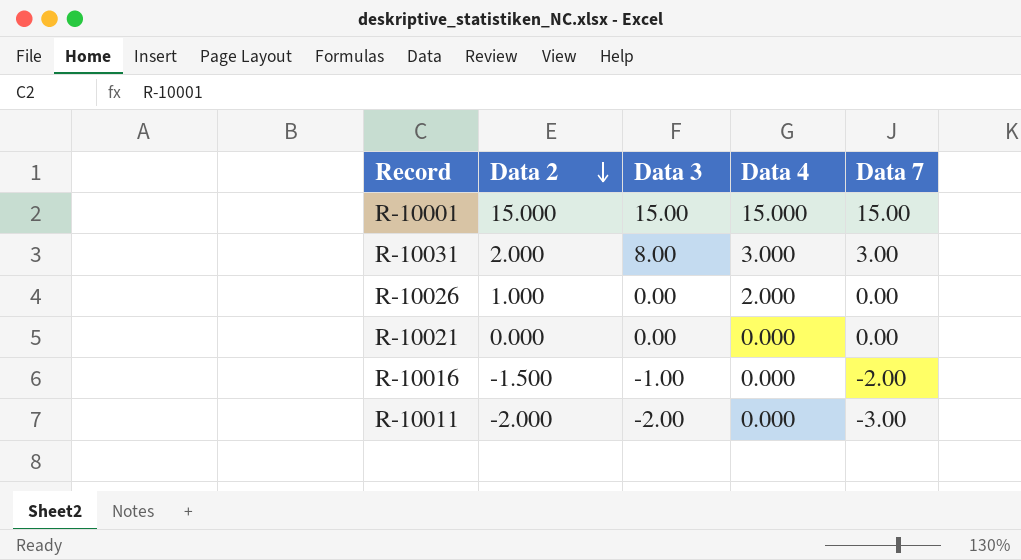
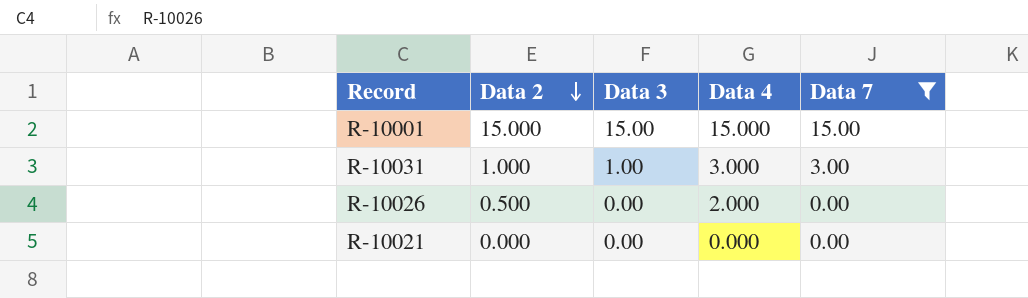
filter: none -> Data 7 >= 0.00
R-10031 | Data 2: 2.000 -> 1.000
R-10031 | Data 3: 8.00 -> 1.00
R-10026 | Data 2: 1.000 -> 0.500

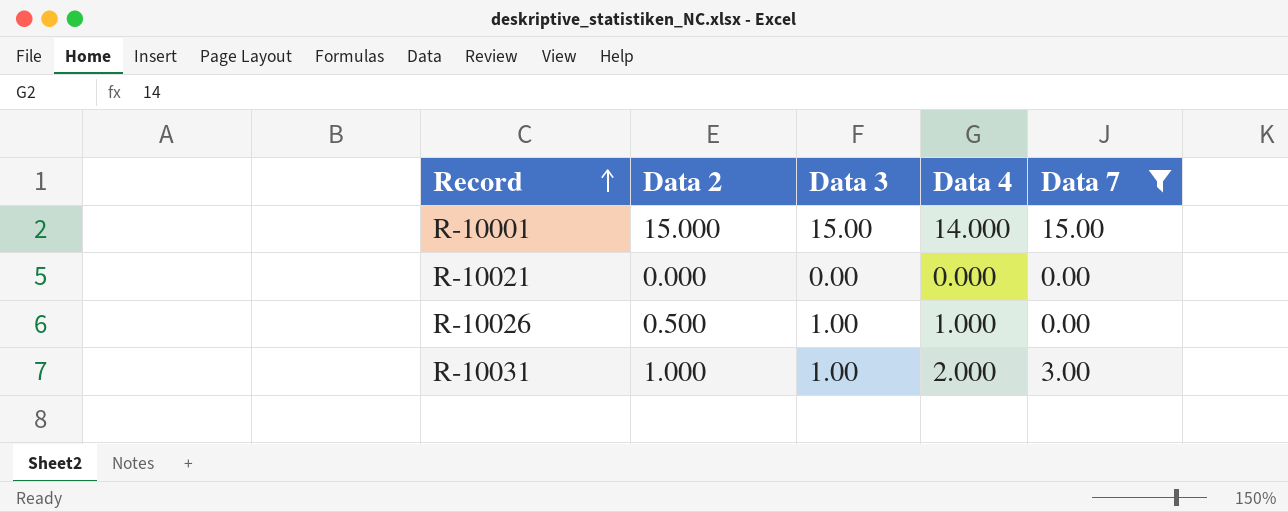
row order: Data 2 descending -> Record ascending
R-10001 | Data 4: 15.000 -> 14.000
R-10026 | Data 3: 0.00 -> 1.00
R-10026 | Data 4: 2.000 -> 1.000
R-10031 | Data 4: 3.000 -> 2.000

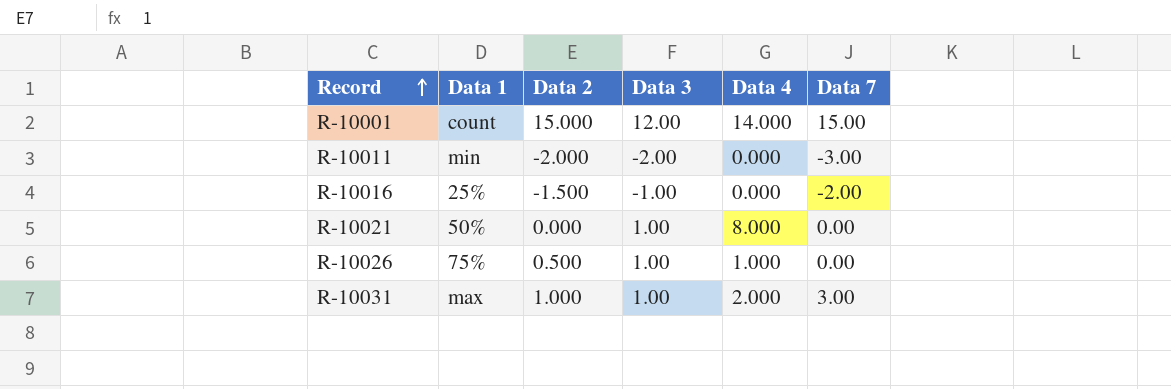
filter: Data 7 >= 0.00 -> none
column Data 1 | position: none -> 2
R-10001 | Data 3: 15.00 -> 12.00
R-10021 | Data 3: 0.00 -> 1.00
R-10021 | Data 4: 0.000 -> 8.000

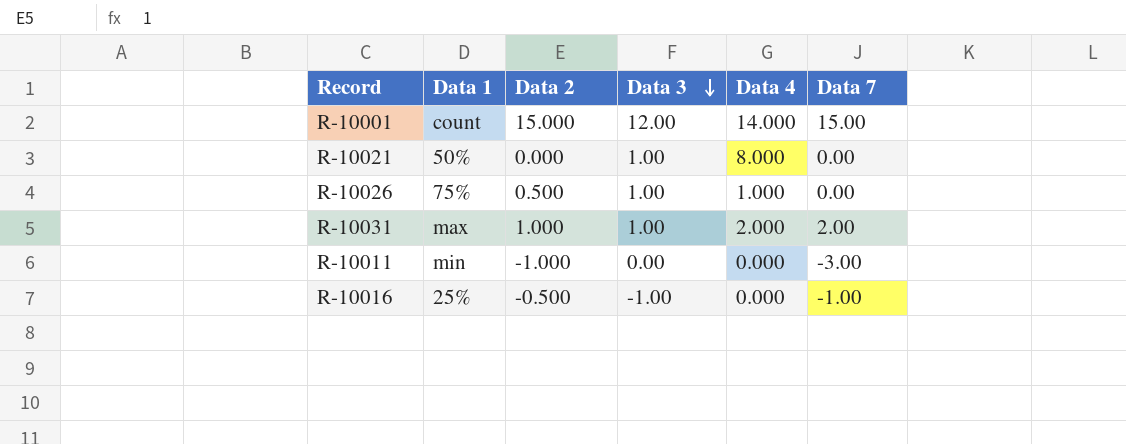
row order: Record ascending -> Data 3 descending
R-10031 | Data 7: 3.00 -> 2.00
R-10011 | Data 2: -2.000 -> -1.000
R-10011 | Data 3: -2.00 -> 0.00
R-10016 | Data 2: -1.500 -> -0.500
R-10016 | Data 7: -2.00 -> -1.00

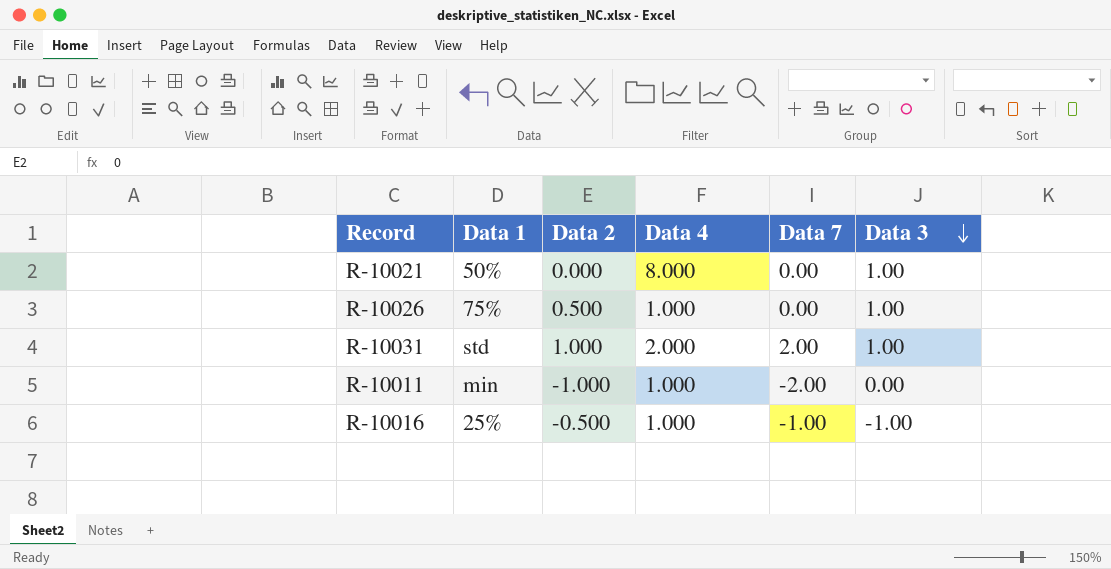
column Data 3 | position: 4 -> 6
row R-10001: count | 15.000 | 12.00 | 14.000 | 15.00 -> none
R-10031 | Data 1: max -> std
R-10011 | Data 4: 0.000 -> 1.000
R-10011 | Data 7: -3.00 -> -2.00
R-10016 | Data 4: 0.000 -> 1.000

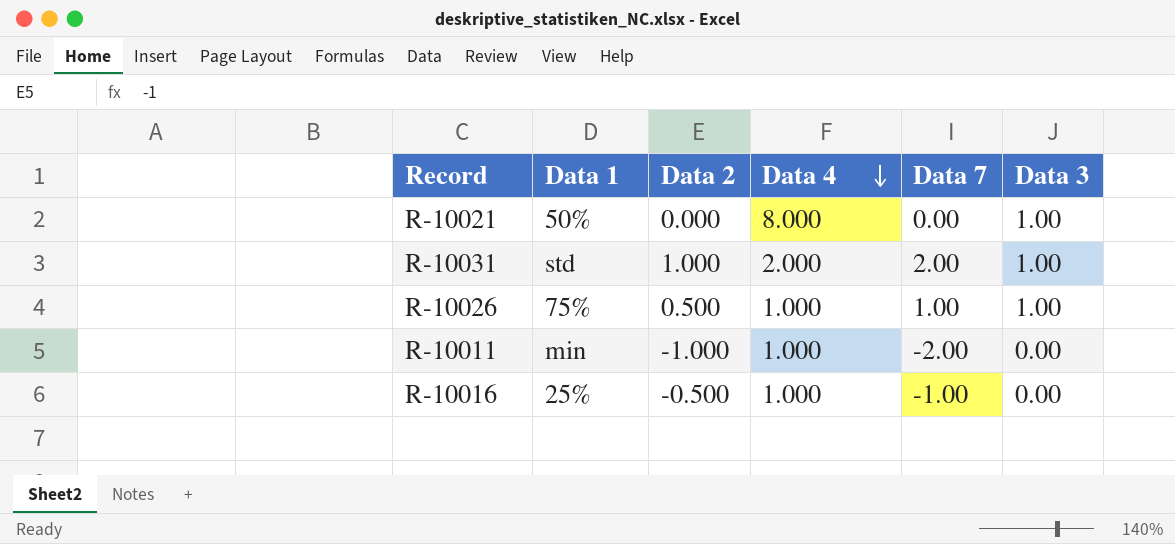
row order: Data 3 descending -> Data 4 descending
R-10026 | Data 7: 0.00 -> 1.00
R-10016 | Data 3: -1.00 -> 0.00

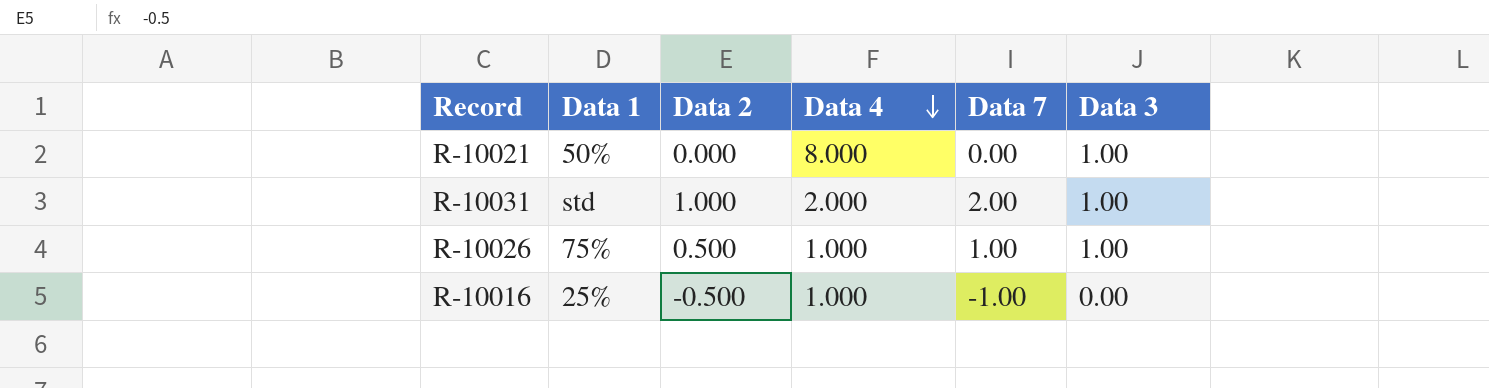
row R-10011: min | -1.000 | 1.000 | -2.00 | 0.00 -> none

